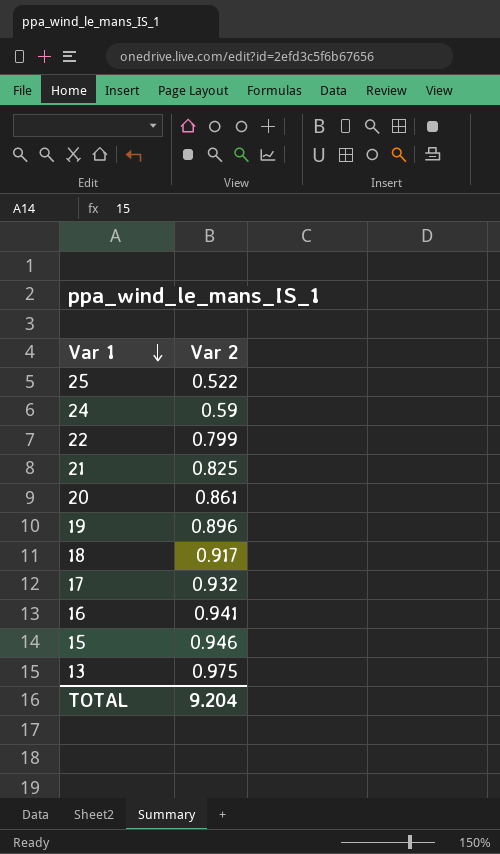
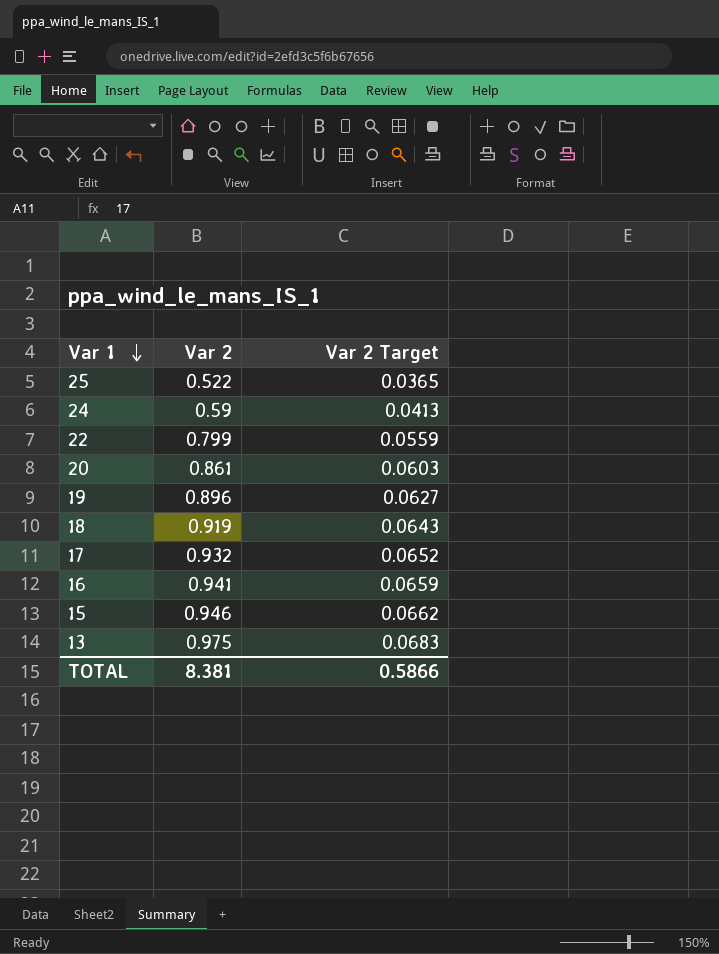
column Var 2 Target | formula: none -> [Var 2] * 0.07
row 21: 0.825 -> none
18 | Var 2: 0.917 -> 0.919
TOTAL | Var 2: 9.204 -> 8.381

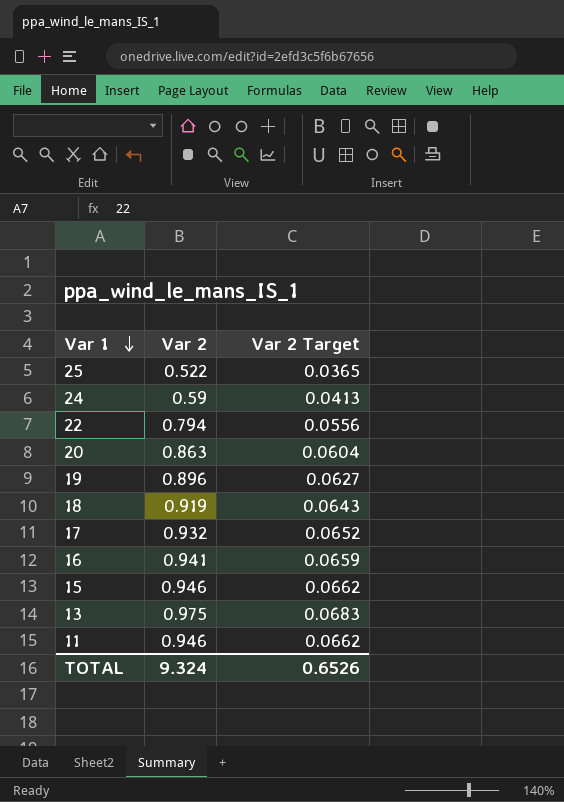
22 | Var 2: 0.799 -> 0.794
22 | Var 2 Target: 0.0559 -> 0.0556
20 | Var 2: 0.861 -> 0.863
20 | Var 2 Target: 0.0603 -> 0.0604
row 11: none -> 0.946 | 0.0662
TOTAL | Var 2: 8.381 -> 9.324
TOTAL | Var 2 Target: 0.5866 -> 0.6526

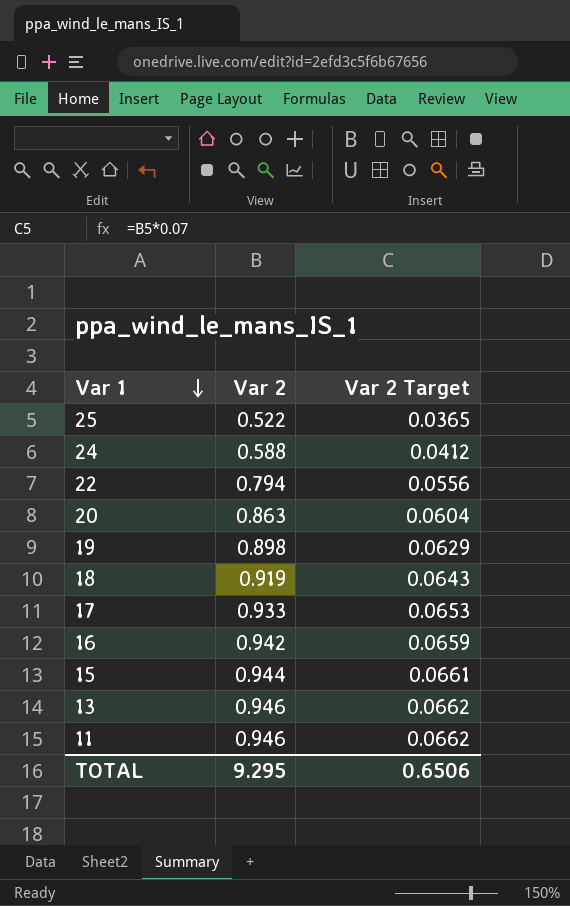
24 | Var 2: 0.59 -> 0.588
24 | Var 2 Target: 0.0413 -> 0.0412
19 | Var 2: 0.896 -> 0.898
19 | Var 2 Target: 0.0627 -> 0.0629
17 | Var 2: 0.932 -> 0.933
17 | Var 2 Target: 0.0652 -> 0.0653
16 | Var 2: 0.941 -> 0.942
15 | Var 2: 0.946 -> 0.944
15 | Var 2 Target: 0.0662 -> 0.0661
13 | Var 2: 0.975 -> 0.946
13 | Var 2 Target: 0.0683 -> 0.0662
TOTAL | Var 2: 9.324 -> 9.295
TOTAL | Var 2 Target: 0.6526 -> 0.6506

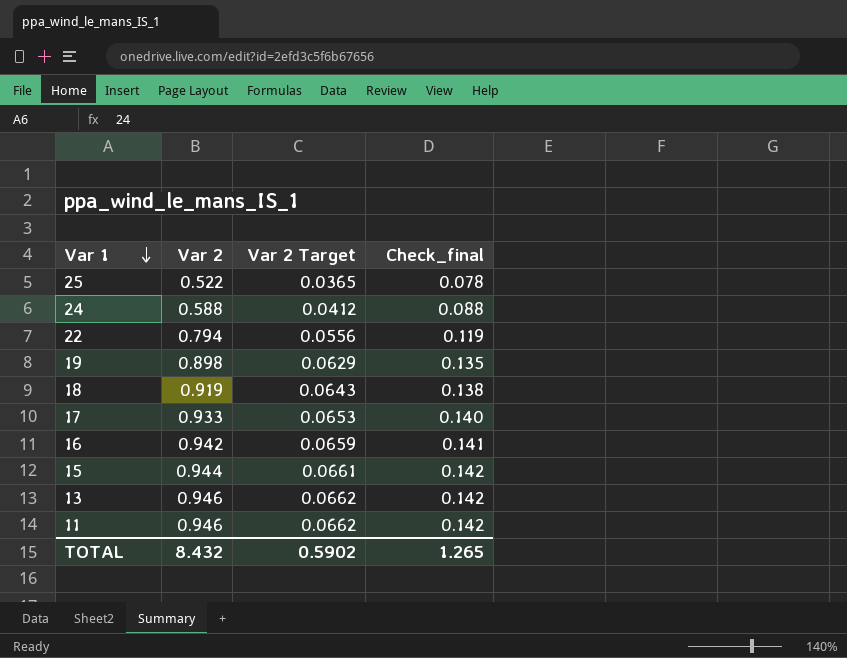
column Check_final | formula: none -> [Var 2] * 0.15
row 20: 0.863 | 0.0604 -> none
TOTAL | Var 2: 9.295 -> 8.432
TOTAL | Var 2 Target: 0.6506 -> 0.5902

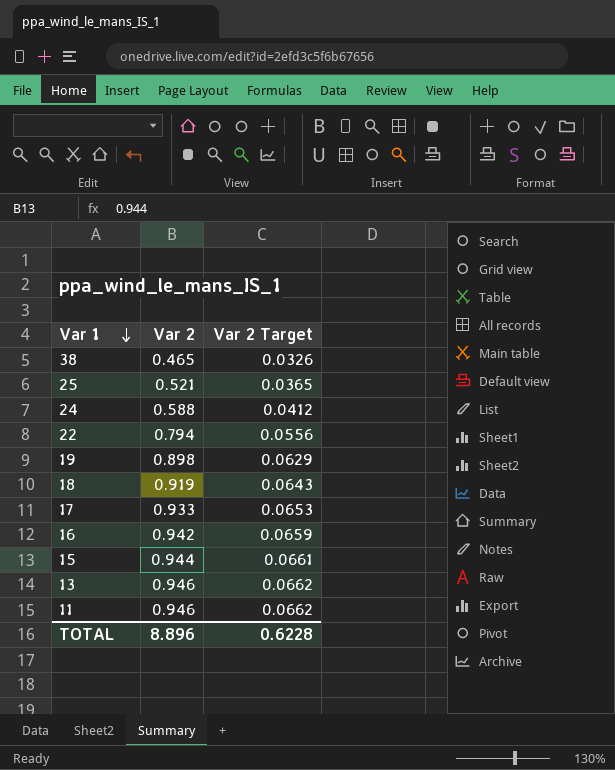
column Check_final | formula: [Var 2] * 0.15 -> none
row 38: none -> 0.465 | 0.0326
25 | Var 2: 0.522 -> 0.521
TOTAL | Var 2: 8.432 -> 8.896
TOTAL | Var 2 Target: 0.5902 -> 0.6228

